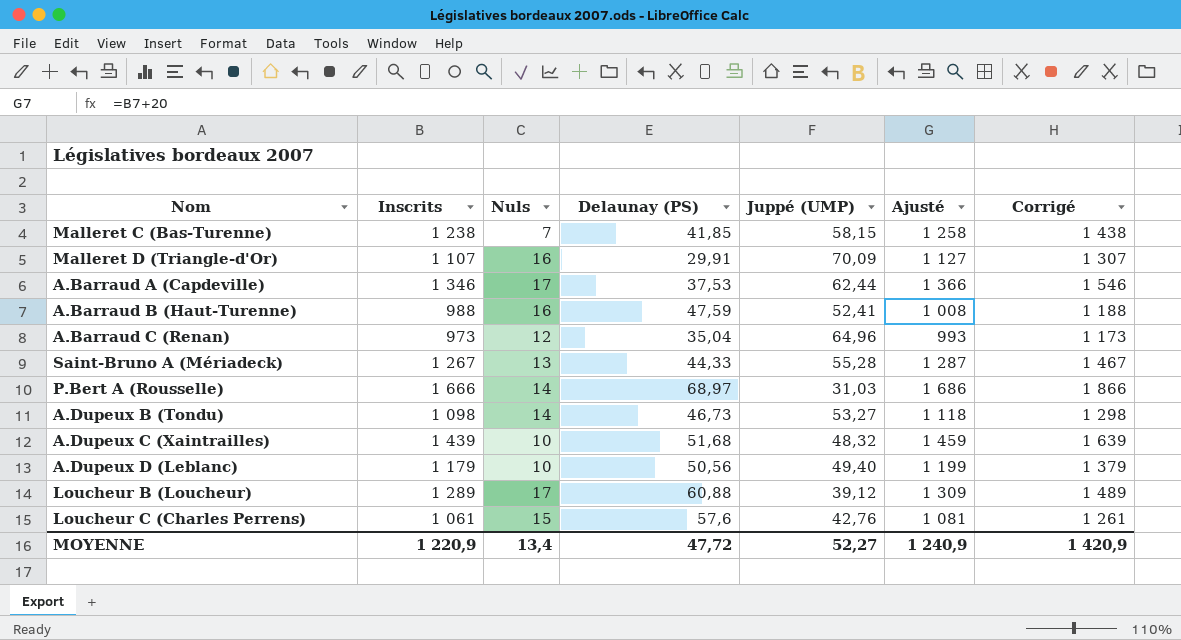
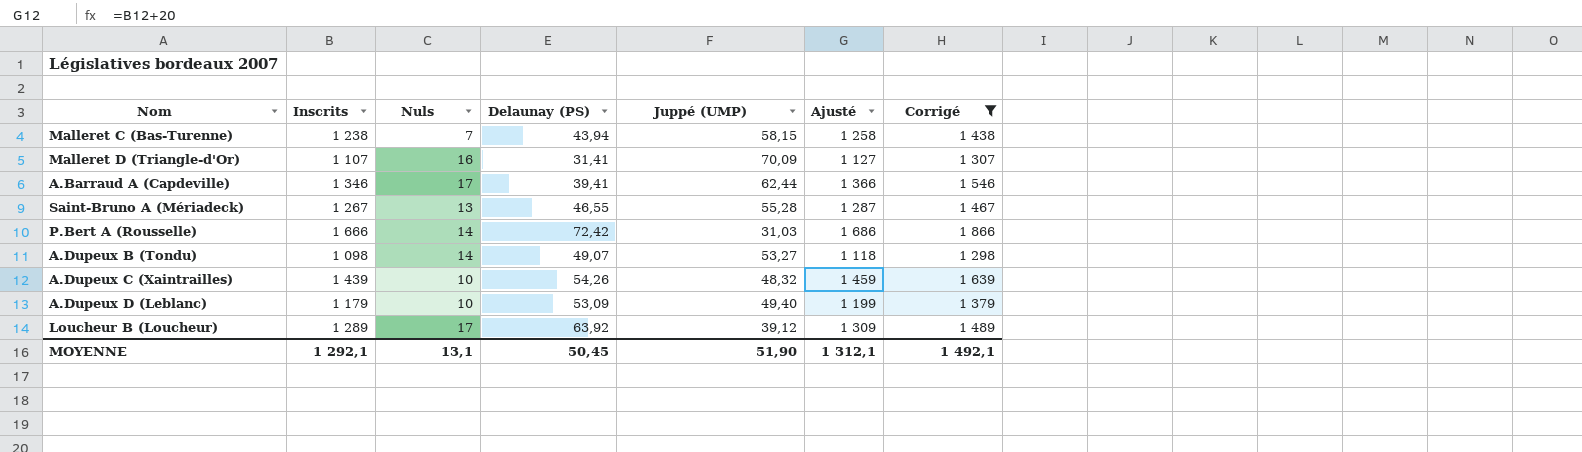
filter: none -> Corrigé >= 1 298
Malleret C (Bas-Turenne) | Delaunay (PS): 41,85 -> 43,94
Malleret D (Triangle-d'Or) | Delaunay (PS): 29,91 -> 31,41
A.Barraud A (Capdeville) | Delaunay (PS): 37,53 -> 39,41
Saint-Bruno A (Mériadeck) | Delaunay (PS): 44,33 -> 46,55
P.Bert A (Rousselle) | Delaunay (PS): 68,97 -> 72,42
A.Dupeux B (Tondu) | Delaunay (PS): 46,73 -> 49,07
A.Dupeux C (Xaintrailles) | Delaunay (PS): 51,68 -> 54,26
A.Dupeux D (Leblanc) | Delaunay (PS): 50,56 -> 53,09
Loucheur B (Loucheur) | Delaunay (PS): 60,88 -> 63,92
MOYENNE | Inscrits: 1 220,9 -> 1 292,1
MOYENNE | Nuls: 13,4 -> 13,1
MOYENNE | Delaunay (PS): 47,72 -> 50,45
MOYENNE | Juppé (UMP): 52,27 -> 51,90
MOYENNE | Ajusté: 1 240,9 -> 1 312,1
MOYENNE | Corrigé: 1 420,9 -> 1 492,1

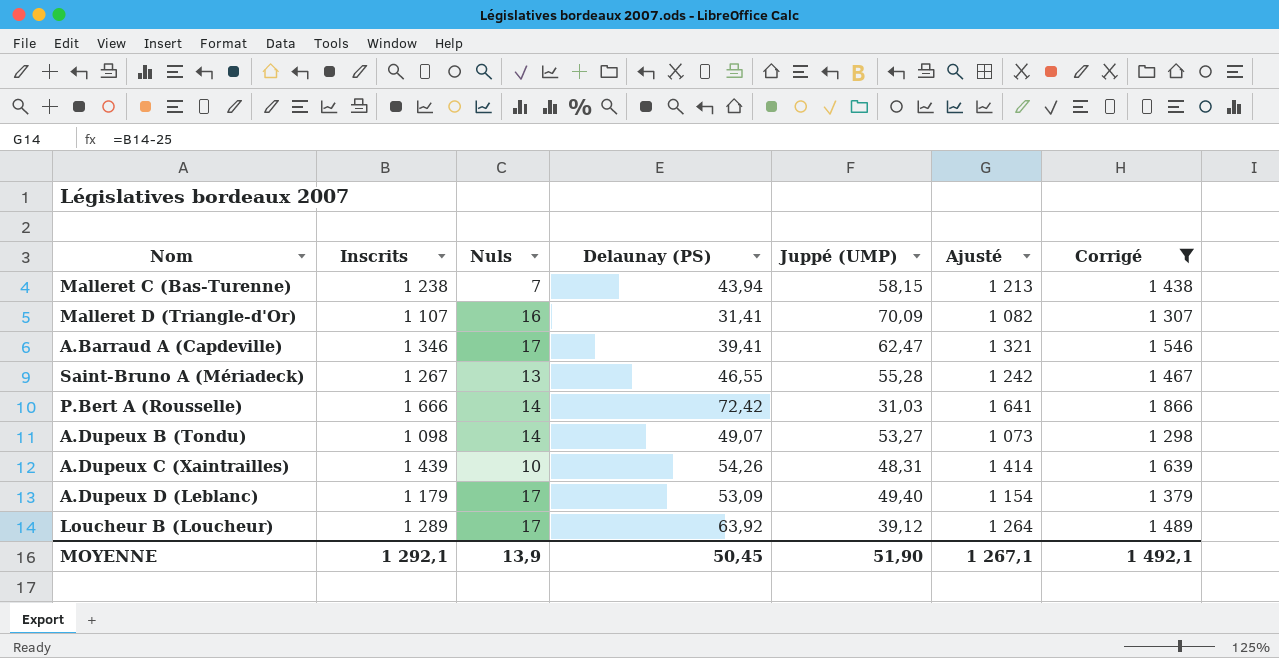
column Ajusté | formula: [Inscrits] + 20 -> [Inscrits] - 25
A.Barraud A (Capdeville) | Juppé (UMP): 62,44 -> 62,47
A.Dupeux C (Xaintrailles) | Juppé (UMP): 48,32 -> 48,31
A.Dupeux D (Leblanc) | Nuls: 10 -> 17
MOYENNE | Nuls: 13,1 -> 13,9
MOYENNE | Ajusté: 1 312,1 -> 1 267,1

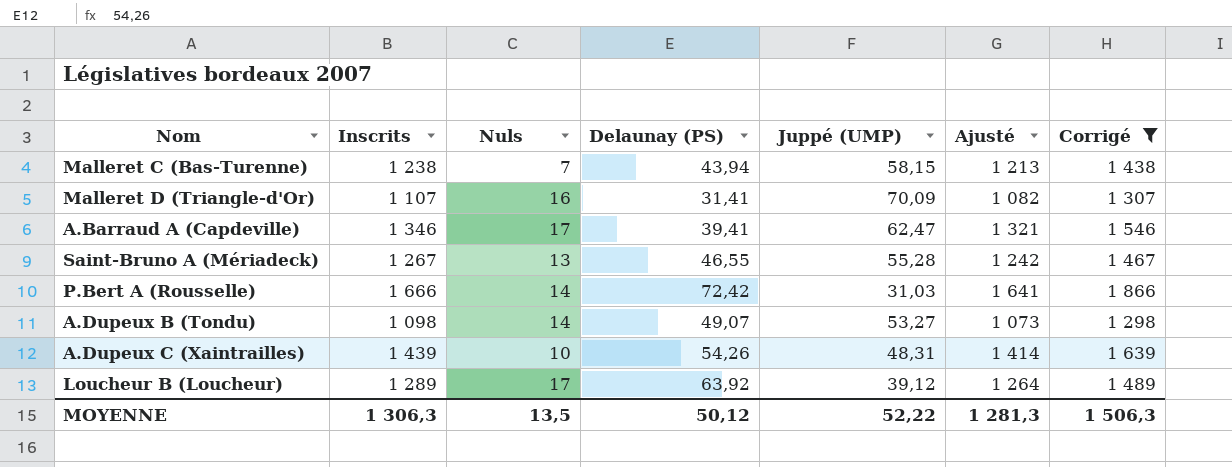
row A.Dupeux D (Leblanc): 1 179 | 17 | 53,09 | 49,40 | 1 154 | 1 379 -> none
MOYENNE | Inscrits: 1 292,1 -> 1 306,3
MOYENNE | Nuls: 13,9 -> 13,5
MOYENNE | Delaunay (PS): 50,45 -> 50,12
MOYENNE | Juppé (UMP): 51,90 -> 52,22
MOYENNE | Ajusté: 1 267,1 -> 1 281,3
MOYENNE | Corrigé: 1 492,1 -> 1 506,3

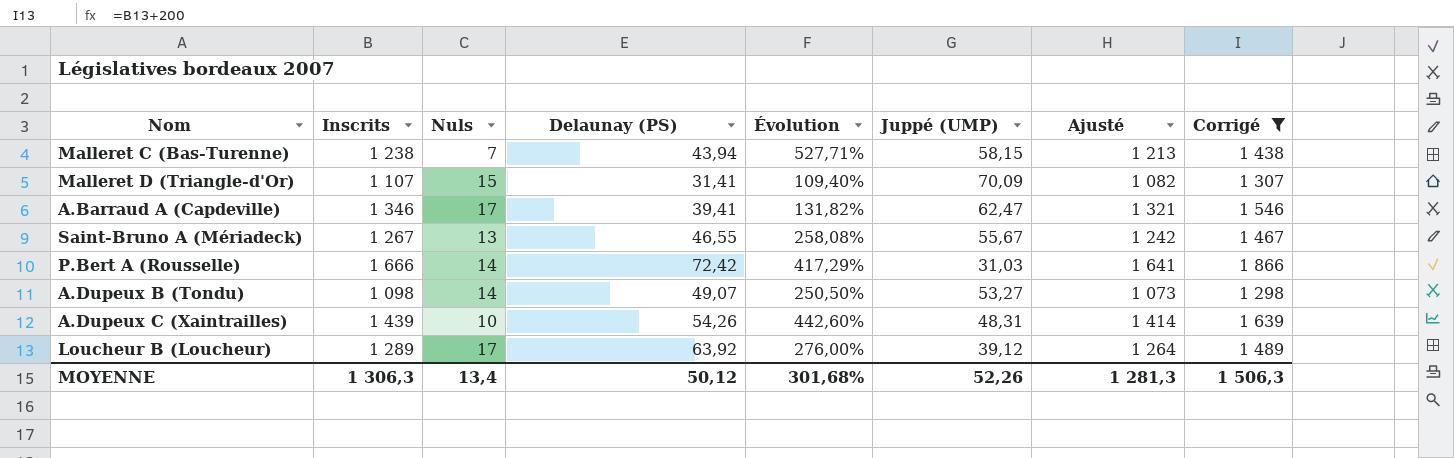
column Évolution | formula: none -> ([Delaunay (PS)] - [Nuls]) / [Nuls]
Malleret D (Triangle-d'Or) | Nuls: 16 -> 15
Saint-Bruno A (Mériadeck) | Juppé (UMP): 55,28 -> 55,67
MOYENNE | Nuls: 13,5 -> 13,4
MOYENNE | Juppé (UMP): 52,22 -> 52,26

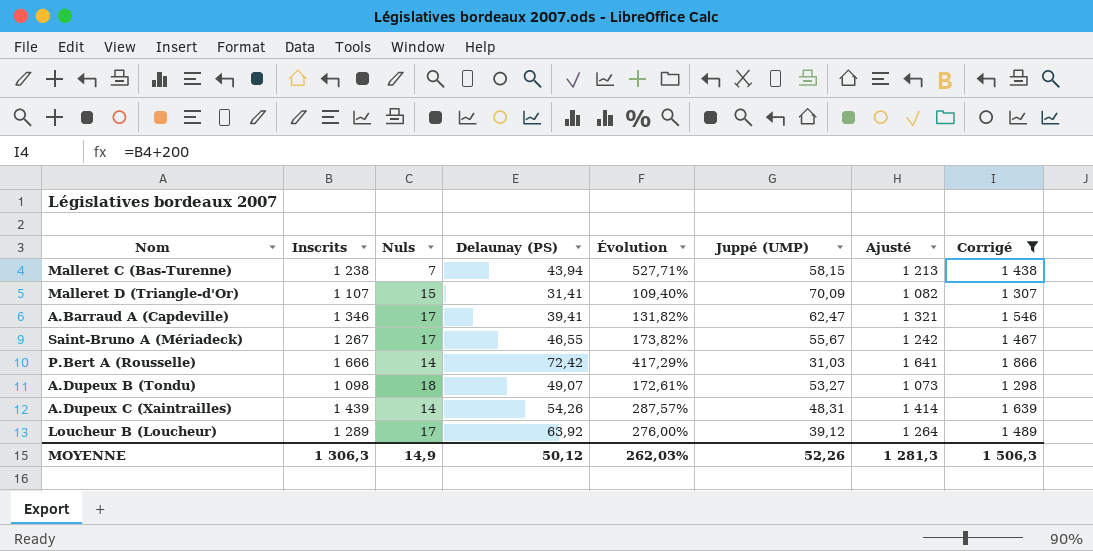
Saint-Bruno A (Mériadeck) | Nuls: 13 -> 17
Saint-Bruno A (Mériadeck) | Évolution: 258,08% -> 173,82%
A.Dupeux B (Tondu) | Nuls: 14 -> 18
A.Dupeux B (Tondu) | Évolution: 250,50% -> 172,61%
A.Dupeux C (Xaintrailles) | Nuls: 10 -> 14
A.Dupeux C (Xaintrailles) | Évolution: 442,60% -> 287,57%
MOYENNE | Nuls: 13,4 -> 14,9
MOYENNE | Évolution: 301,68% -> 262,03%

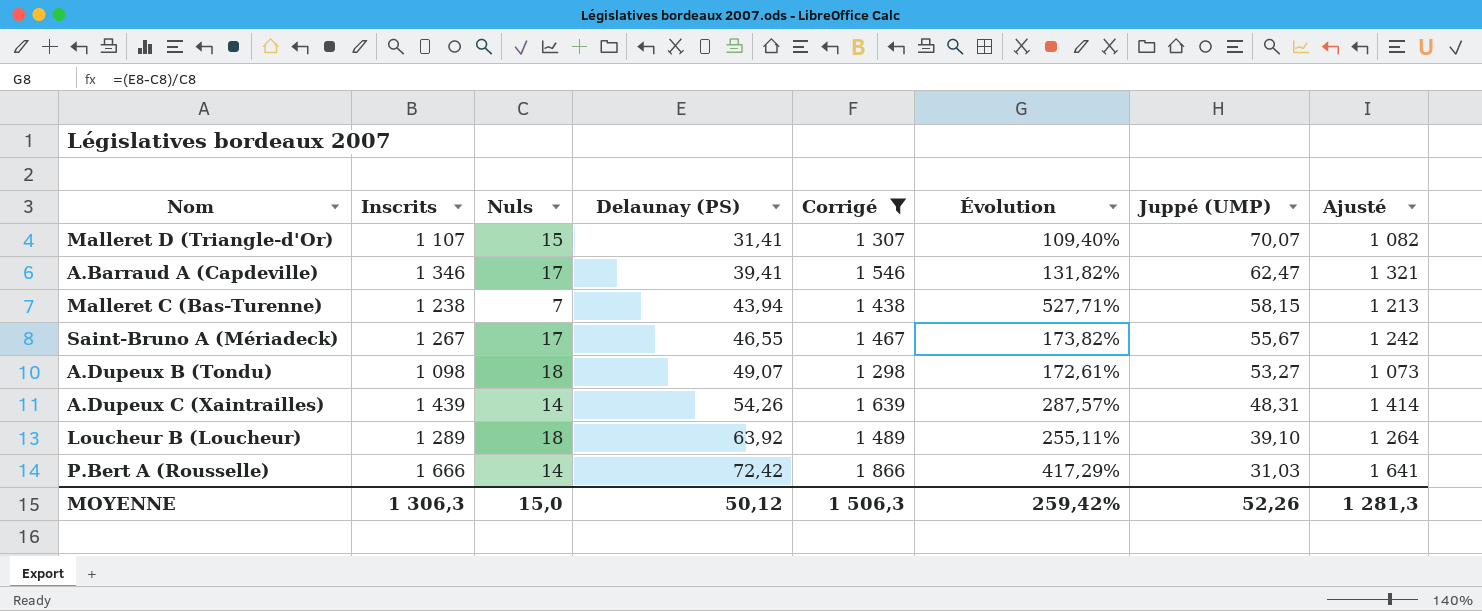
row order: none -> Delaunay (PS) ascending
column Corrigé | position: 8 -> 5
Malleret D (Triangle-d'Or) | Juppé (UMP): 70,09 -> 70,07
Loucheur B (Loucheur) | Nuls: 17 -> 18
Loucheur B (Loucheur) | Évolution: 276,00% -> 255,11%
Loucheur B (Loucheur) | Juppé (UMP): 39,12 -> 39,10
MOYENNE | Nuls: 14,9 -> 15,0
MOYENNE | Évolution: 262,03% -> 259,42%

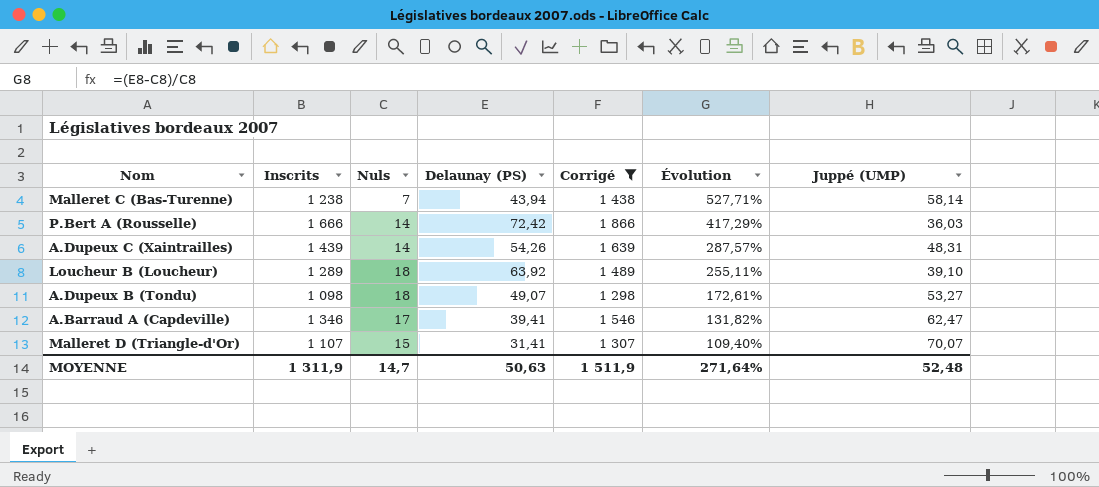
row order: Delaunay (PS) ascending -> Évolution descending
column Ajusté | formula: [Inscrits] - 25 -> none
row Saint-Bruno A (Mériadeck): 1 267 | 17 | 46,55 | 1 467 | 173,82% | 55,67 | 1 242 -> none
Malleret C (Bas-Turenne) | Juppé (UMP): 58,15 -> 58,14
P.Bert A (Rousselle) | Juppé (UMP): 31,03 -> 36,03
MOYENNE | Inscrits: 1 306,3 -> 1 311,9
MOYENNE | Nuls: 15,0 -> 14,7
MOYENNE | Delaunay (PS): 50,12 -> 50,63
MOYENNE | Corrigé: 1 506,3 -> 1 511,9
MOYENNE | Évolution: 259,42% -> 271,64%
MOYENNE | Juppé (UMP): 52,26 -> 52,48

